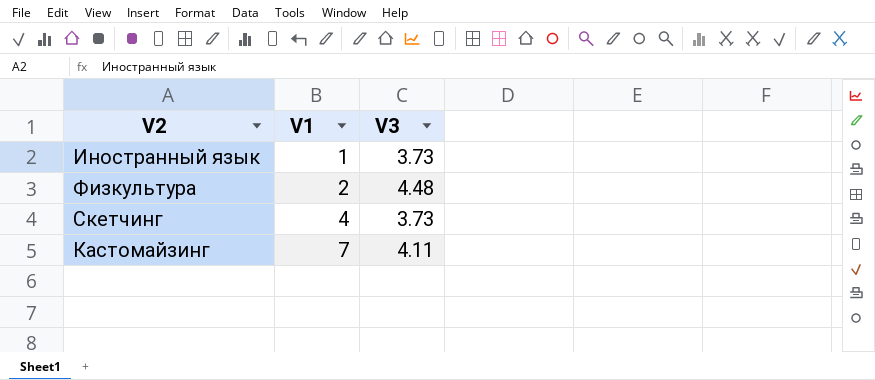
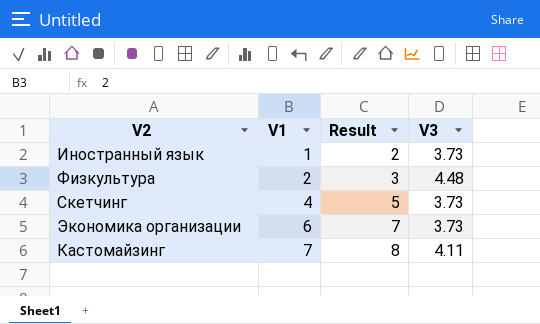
column Result | formula: none -> [V1] + 1
row Экономика организации: none -> 6 | 7 | 3.73

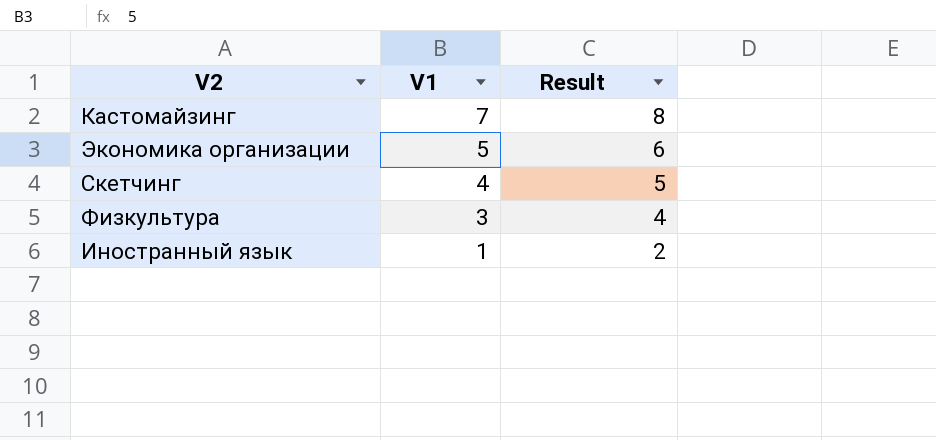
row order: V1 ascending -> V1 descending
column V3 | position: 4 -> none
Экономика организации | V1: 6 -> 5
Экономика организации | Result: 7 -> 6
Физкультура | V1: 2 -> 3
Физкультура | Result: 3 -> 4

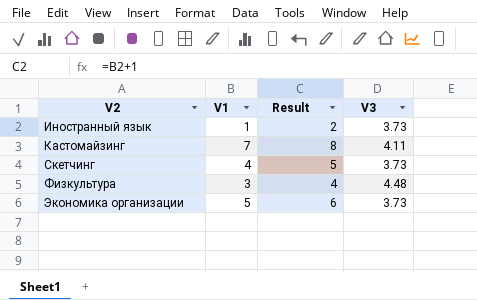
row order: V1 descending -> V2 ascending
column V3 | position: none -> 4

